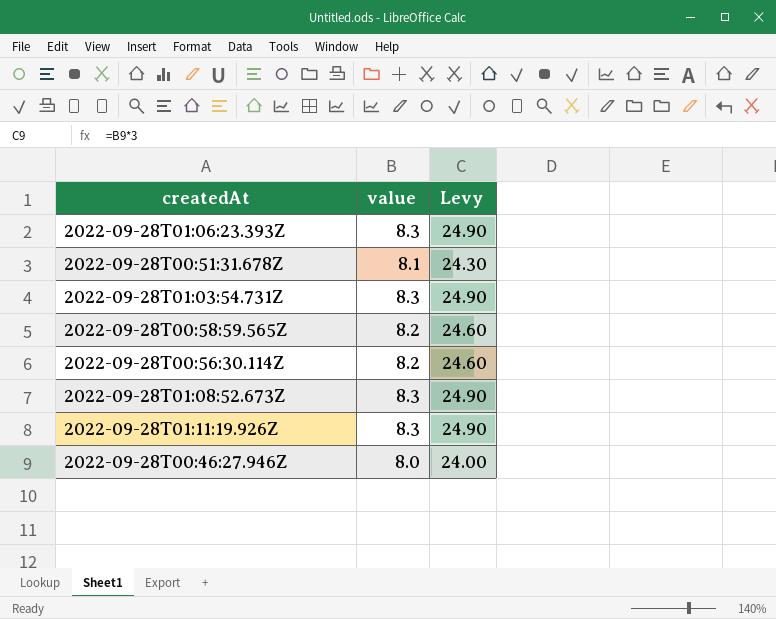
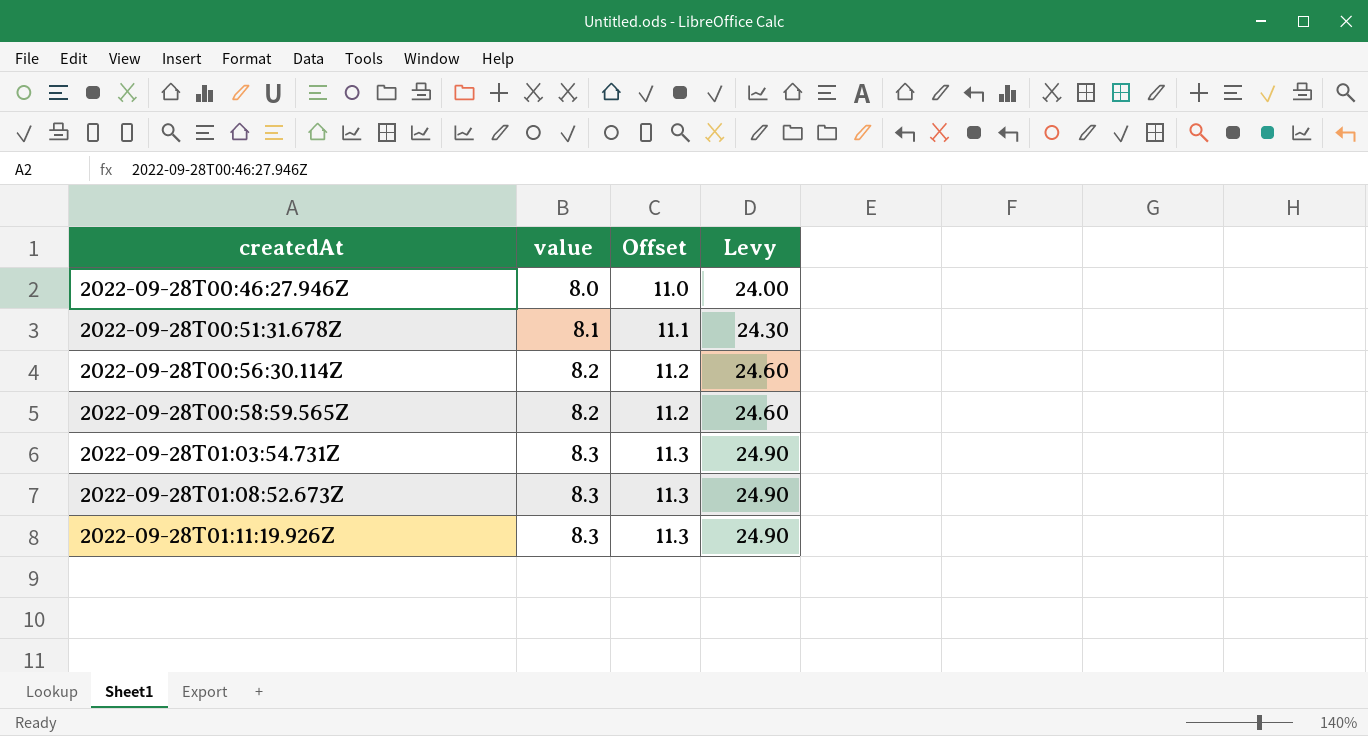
row order: none -> createdAt ascending
column Offset | formula: none -> [value] + 3
row 2022-09-28T01:06:23.393Z: 8.3 | 24.90 -> none

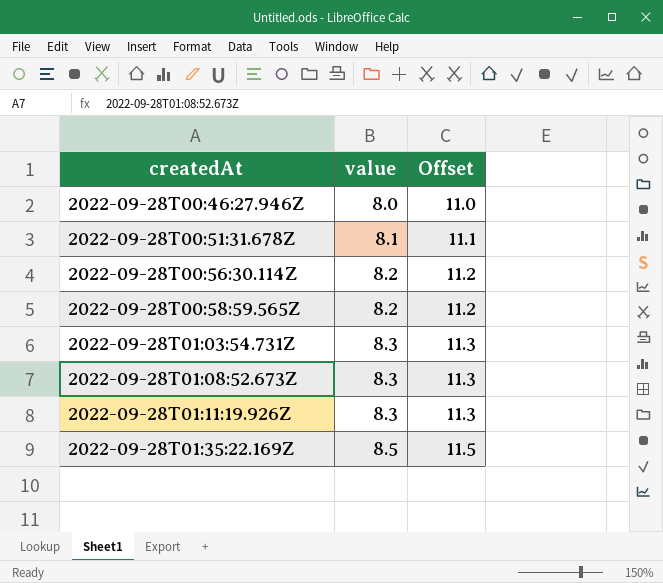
column Levy | formula: [value] * 3 -> none
row 2022-09-28T01:35:22.169Z: none -> 8.5 | 11.5

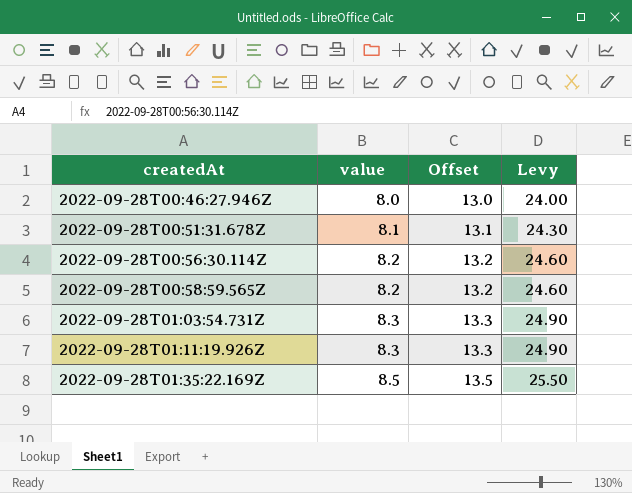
column Offset | formula: [value] + 3 -> [value] + 5
column Levy | formula: none -> [value] * 3
row 2022-09-28T01:08:52.673Z: 8.3 | 11.3 -> none

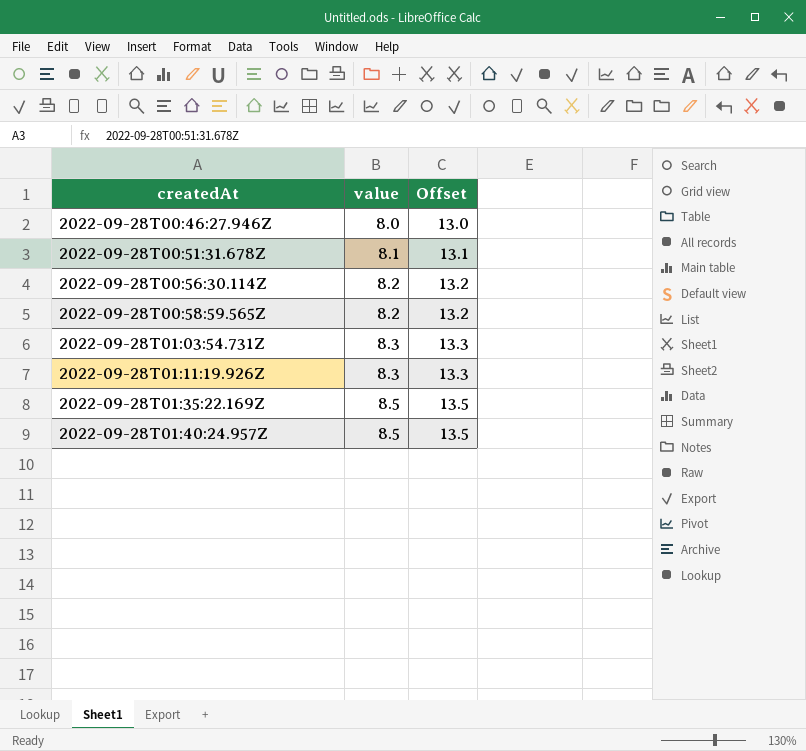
column Levy | formula: [value] * 3 -> none
row 2022-09-28T01:40:24.957Z: none -> 8.5 | 13.5

